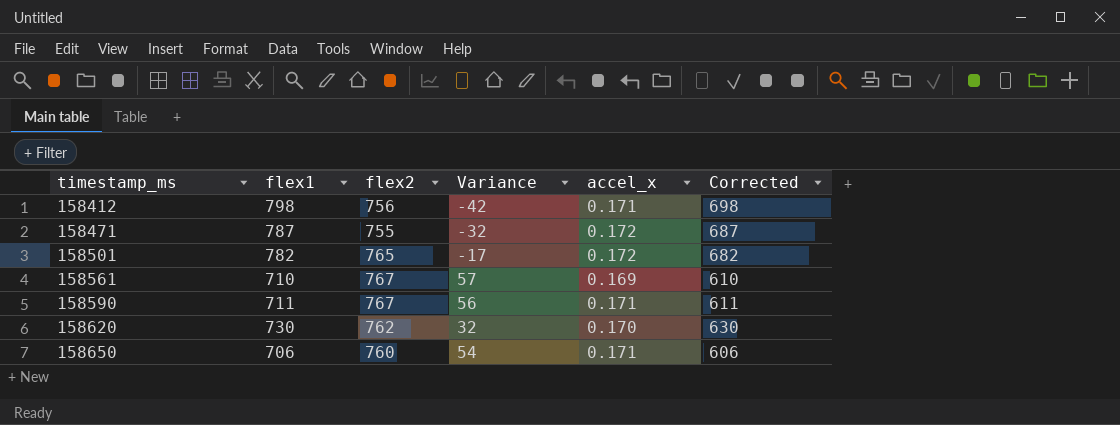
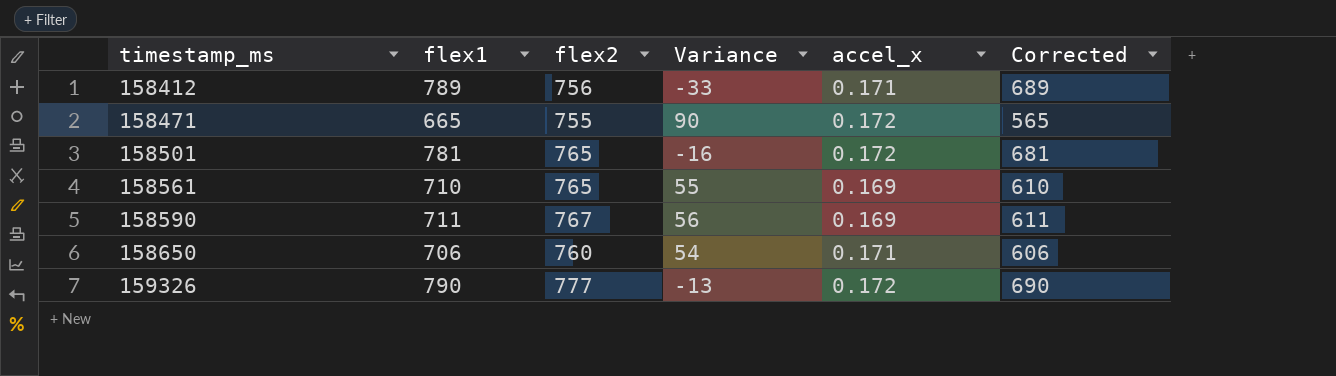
row 158620: 730 | 762 | 32 | 0.170 | 630 -> none
158412 | flex1: 798 -> 789
158412 | Variance: -42 -> -33
158412 | Corrected: 698 -> 689
158471 | flex1: 787 -> 665
158471 | Variance: -32 -> 90
158471 | Corrected: 687 -> 565
158501 | flex1: 782 -> 781
158501 | Variance: -17 -> -16
158501 | Corrected: 682 -> 681
158561 | flex2: 767 -> 765
158561 | Variance: 57 -> 55
158590 | accel_x: 0.171 -> 0.169
row 159326: none -> 790 | 777 | -13 | 0.172 | 690

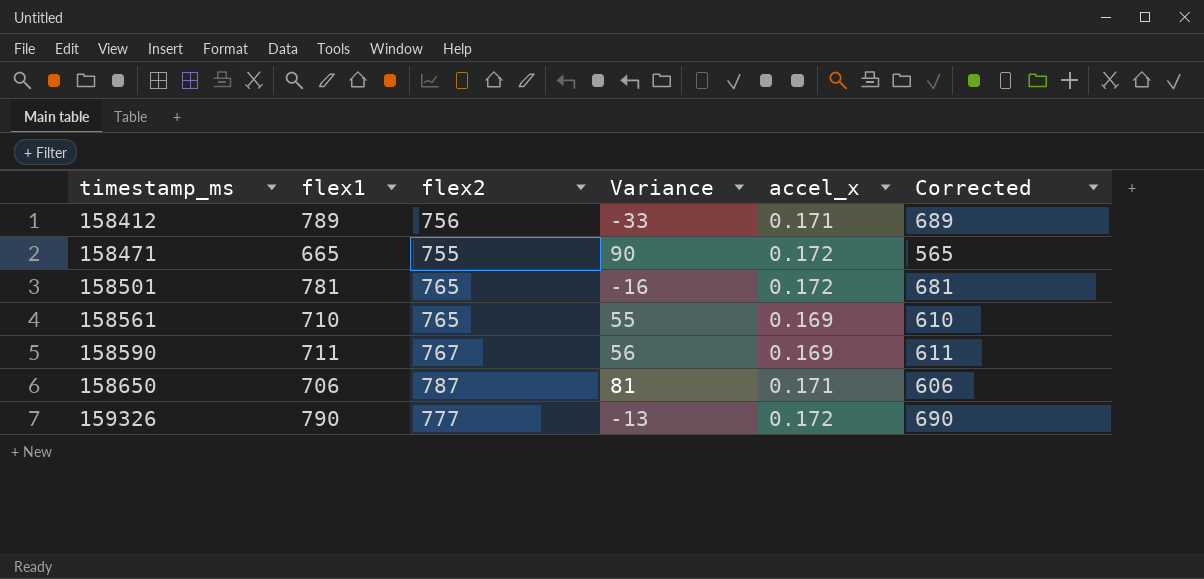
158650 | flex2: 760 -> 787
158650 | Variance: 54 -> 81

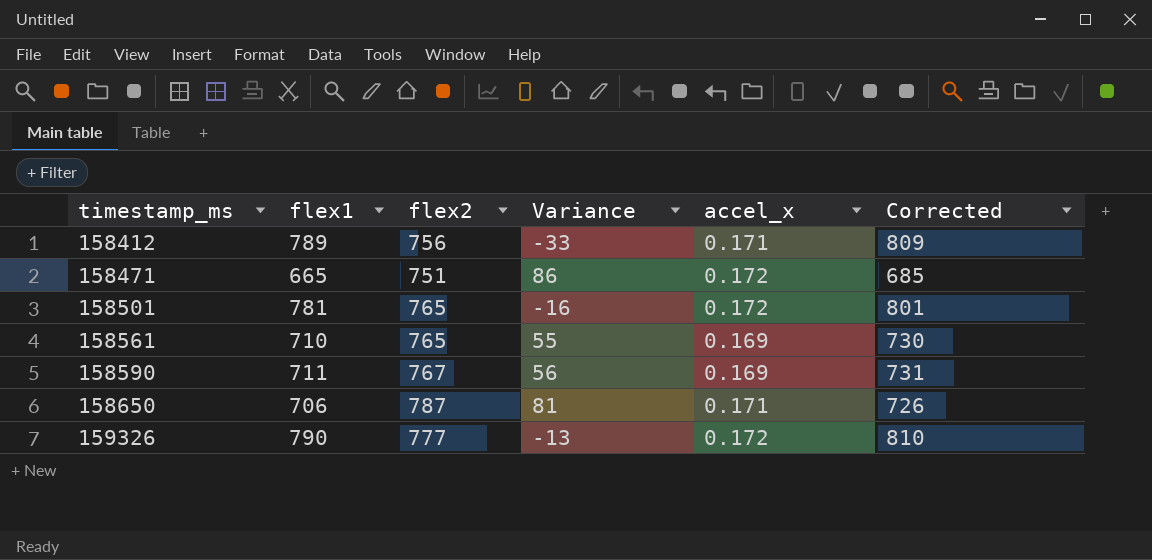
column Corrected | formula: [flex1] - 100 -> [flex1] + 20
158471 | flex2: 755 -> 751
158471 | Variance: 90 -> 86

